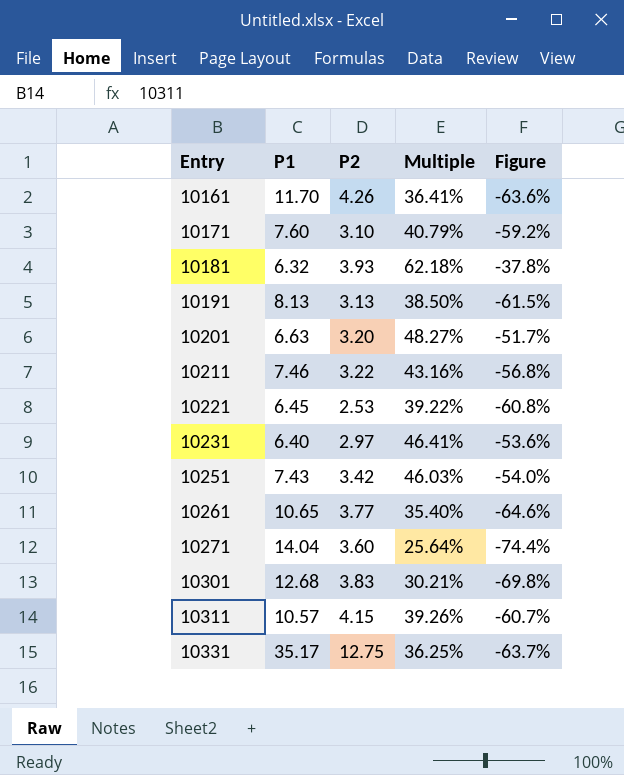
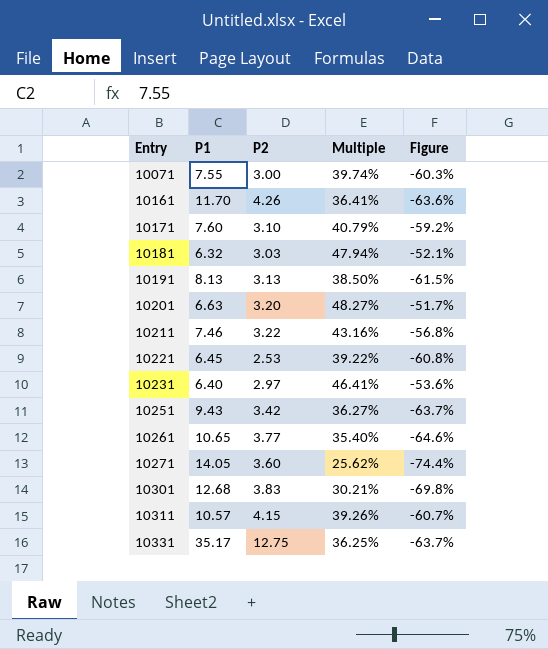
row 10071: none -> 7.55 | 3.00 | 39.74% | -60.3%
10181 | P2: 3.93 -> 3.03
10181 | Multiple: 62.18% -> 47.94%
10181 | Figure: -37.8% -> -52.1%
10251 | P1: 7.43 -> 9.43
10251 | Multiple: 46.03% -> 36.27%
10251 | Figure: -54.0% -> -63.7%
10271 | P1: 14.04 -> 14.05
10271 | Multiple: 25.64% -> 25.62%

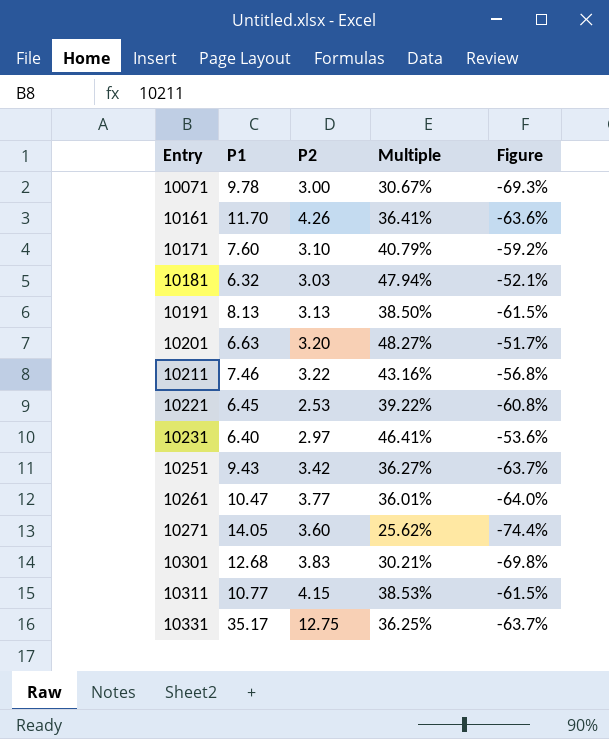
10071 | P1: 7.55 -> 9.78
10071 | Multiple: 39.74% -> 30.67%
10071 | Figure: -60.3% -> -69.3%
10261 | P1: 10.65 -> 10.47
10261 | Multiple: 35.40% -> 36.01%
10261 | Figure: -64.6% -> -64.0%
10311 | P1: 10.57 -> 10.77
10311 | Multiple: 39.26% -> 38.53%
10311 | Figure: -60.7% -> -61.5%

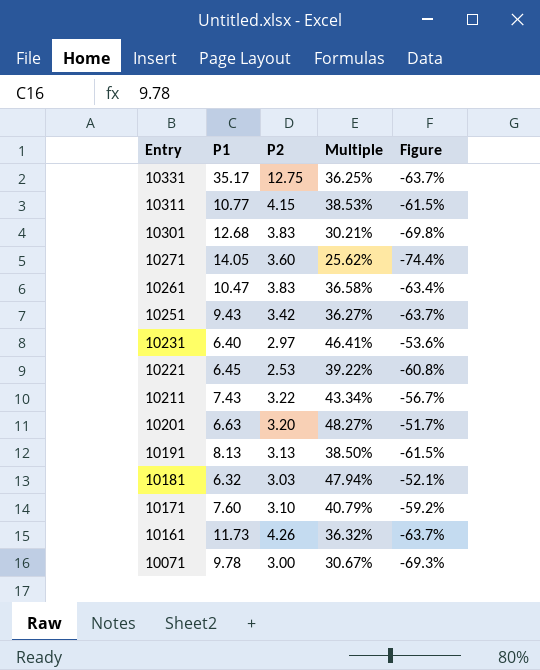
row order: Entry ascending -> Entry descending
10261 | P2: 3.77 -> 3.83
10261 | Multiple: 36.01% -> 36.58%
10261 | Figure: -64.0% -> -63.4%
10211 | P1: 7.46 -> 7.43
10211 | Multiple: 43.16% -> 43.34%
10211 | Figure: -56.8% -> -56.7%
10161 | P1: 11.70 -> 11.73
10161 | Multiple: 36.41% -> 36.32%
10161 | Figure: -63.6% -> -63.7%

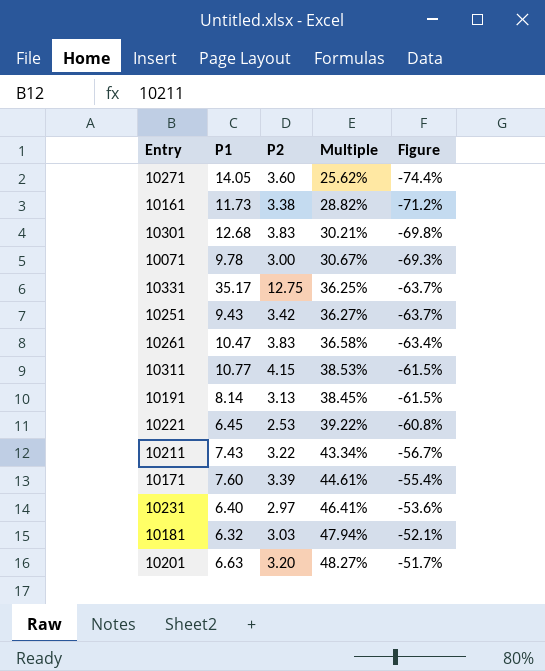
row order: Entry descending -> Figure ascending
10161 | P2: 4.26 -> 3.38
10161 | Multiple: 36.32% -> 28.82%
10161 | Figure: -63.7% -> -71.2%
10191 | P1: 8.13 -> 8.14
10191 | Multiple: 38.50% -> 38.45%
10171 | P2: 3.10 -> 3.39
10171 | Multiple: 40.79% -> 44.61%
10171 | Figure: -59.2% -> -55.4%

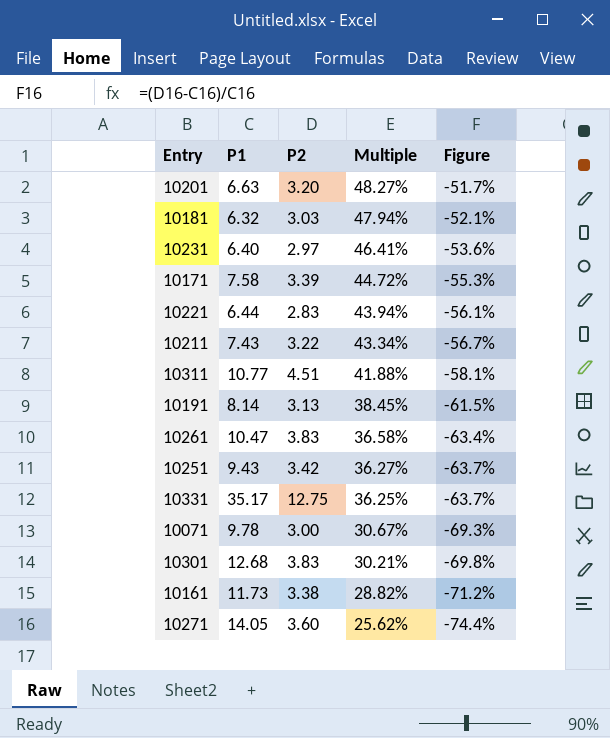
row order: Figure ascending -> Multiple descending
10171 | P1: 7.60 -> 7.58
10171 | Multiple: 44.61% -> 44.72%
10171 | Figure: -55.4% -> -55.3%
10221 | P1: 6.45 -> 6.44
10221 | P2: 2.53 -> 2.83
10221 | Multiple: 39.22% -> 43.94%
10221 | Figure: -60.8% -> -56.1%
10311 | P2: 4.15 -> 4.51
10311 | Multiple: 38.53% -> 41.88%
10311 | Figure: -61.5% -> -58.1%

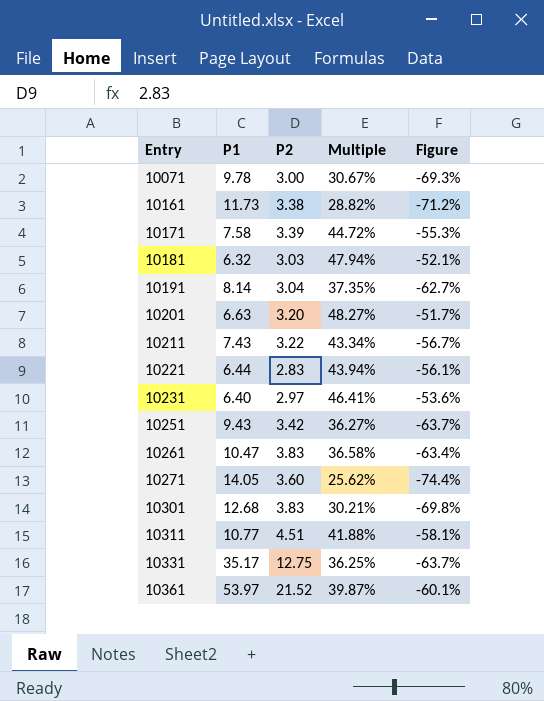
row order: Multiple descending -> Entry ascending
10191 | P2: 3.13 -> 3.04
10191 | Multiple: 38.45% -> 37.35%
10191 | Figure: -61.5% -> -62.7%
row 10361: none -> 53.97 | 21.52 | 39.87% | -60.1%

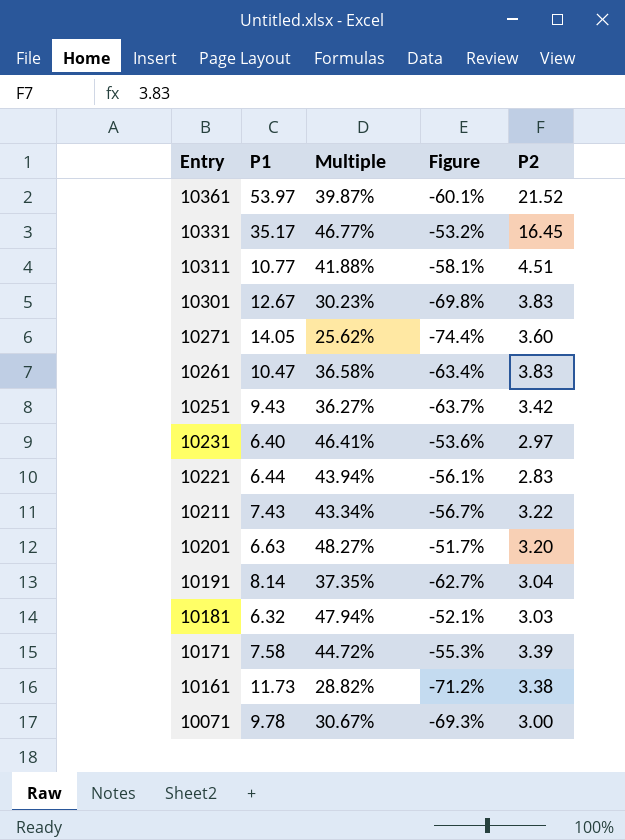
row order: Entry ascending -> Entry descending
column P2 | position: 3 -> 5
10331 | Multiple: 36.25% -> 46.77%
10331 | Figure: -63.7% -> -53.2%
10331 | P2: 12.75 -> 16.45
10301 | P1: 12.68 -> 12.67
10301 | Multiple: 30.21% -> 30.23%

